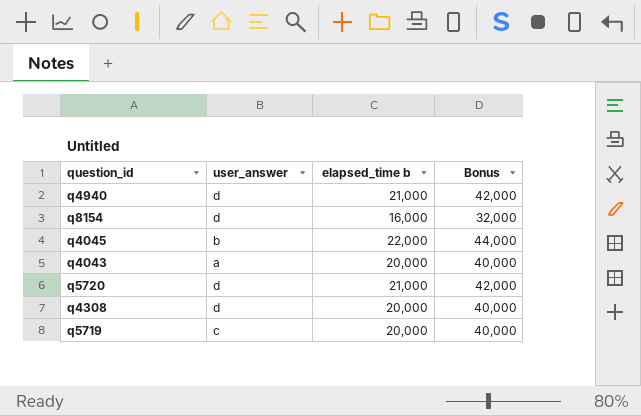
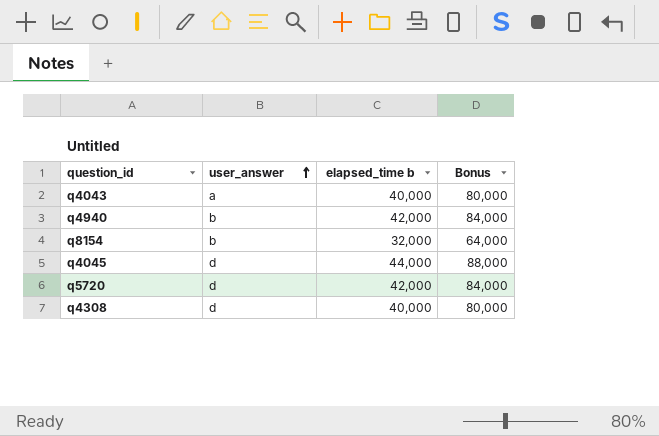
row order: none -> user_answer ascending
row q5719: c | 20,000 | 40,000 -> none
q4043 | elapsed_time b: 20,000 -> 40,000
q4043 | Bonus: 40,000 -> 80,000
q4940 | user_answer: d -> b
q4940 | elapsed_time b: 21,000 -> 42,000
q4940 | Bonus: 42,000 -> 84,000
q8154 | user_answer: d -> b
q8154 | elapsed_time b: 16,000 -> 32,000
q8154 | Bonus: 32,000 -> 64,000
q4045 | user_answer: b -> d
q4045 | elapsed_time b: 22,000 -> 44,000
q4045 | Bonus: 44,000 -> 88,000
q5720 | elapsed_time b: 21,000 -> 42,000
q5720 | Bonus: 42,000 -> 84,000
q4308 | elapsed_time b: 20,000 -> 40,000
q4308 | Bonus: 40,000 -> 80,000

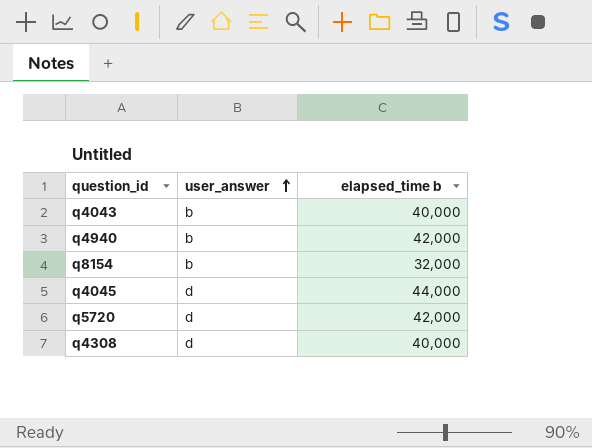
column Bonus | formula: [elapsed_time b] * 2 -> none
q4043 | user_answer: a -> b

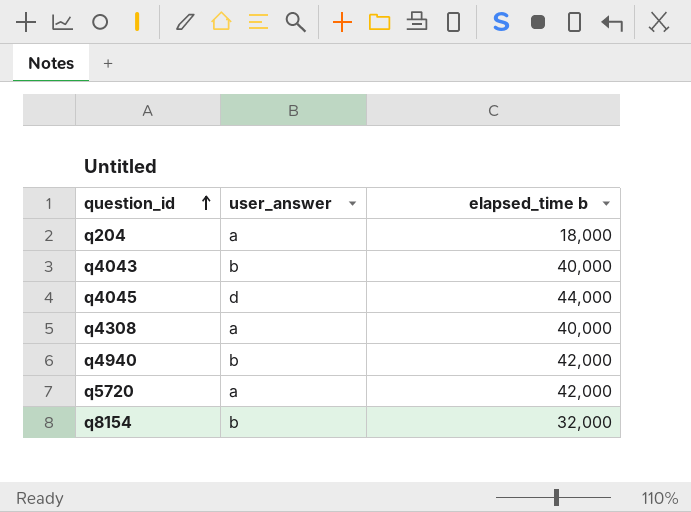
row order: user_answer ascending -> question_id ascending
row q204: none -> a | 18,000
q4308 | user_answer: d -> a
q5720 | user_answer: d -> a

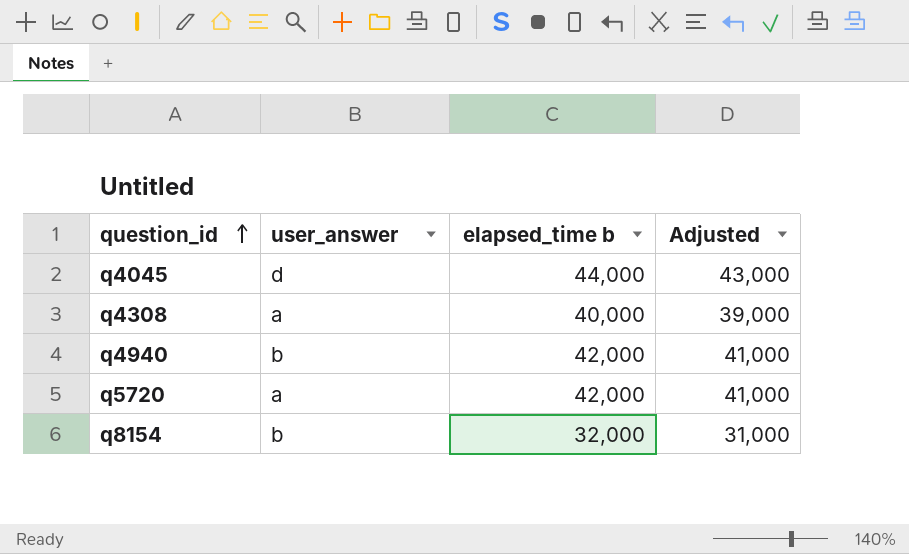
column Adjusted | formula: none -> [elapsed_time b] - 1000
row q204: a | 18,000 -> none
row q4043: b | 40,000 -> none

